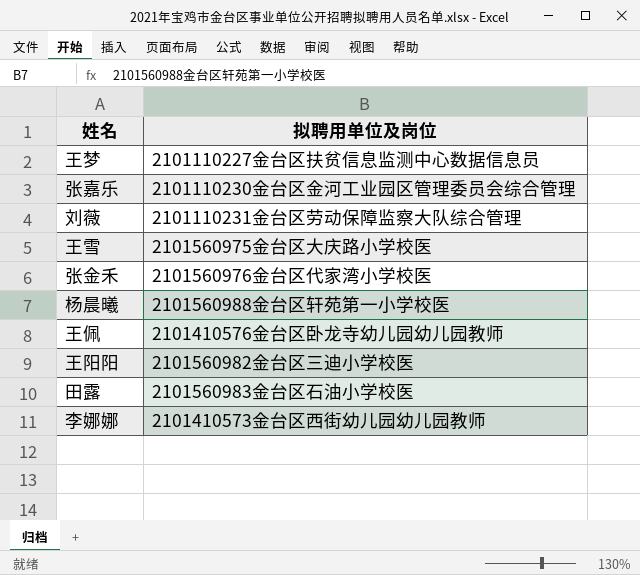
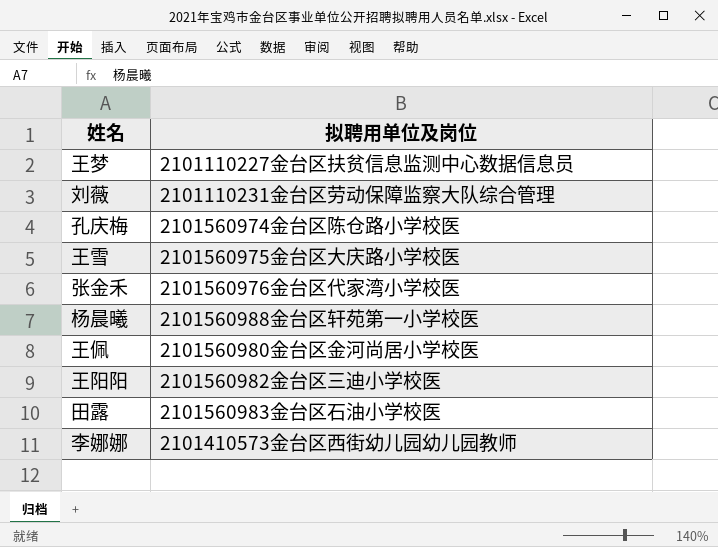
row 张嘉乐: 2101110230金台区金河工业园区管理委员会综合管理 -> none
row 孔庆梅: none -> 2101560974金台区陈仓路小学校医
王佩 | 拟聘用单位及岗位: 2101410576金台区卧龙寺幼儿园幼儿园教师 -> 2101560980金台区金河尚居小学校医

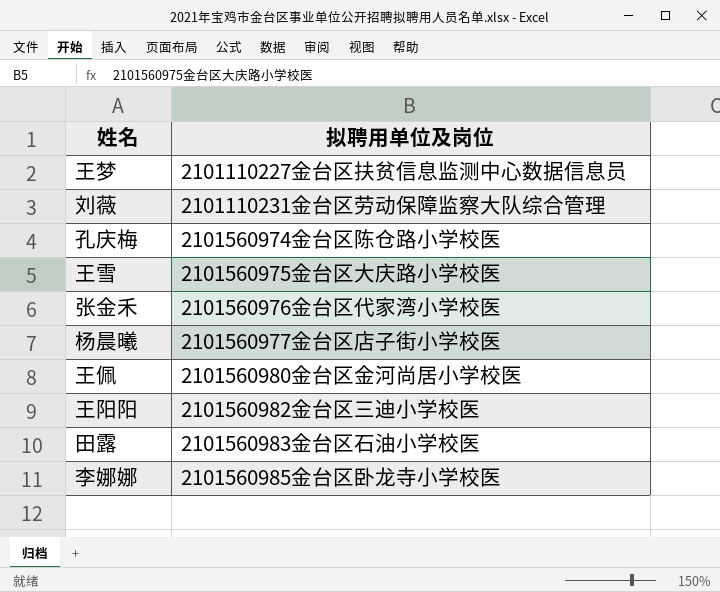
杨晨曦 | 拟聘用单位及岗位: 2101560988金台区轩苑第一小学校医 -> 2101560977金台区店子街小学校医
李娜娜 | 拟聘用单位及岗位: 2101410573金台区西街幼儿园幼儿园教师 -> 2101560985金台区卧龙寺小学校医

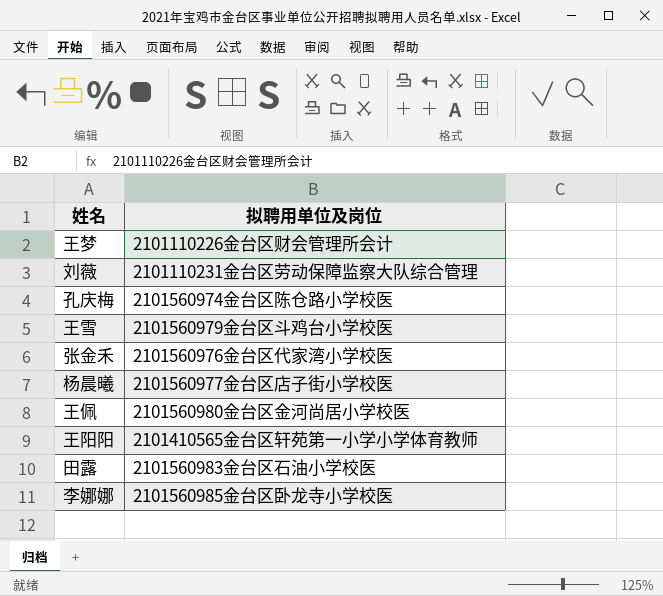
王梦 | 拟聘用单位及岗位: 2101110227金台区扶贫信息监测中心数据信息员 -> 2101110226金台区财会管理所会计
王雪 | 拟聘用单位及岗位: 2101560975金台区大庆路小学校医 -> 2101560979金台区斗鸡台小学校医
王阳阳 | 拟聘用单位及岗位: 2101560982金台区三迪小学校医 -> 2101410565金台区轩苑第一小学小学体育教师

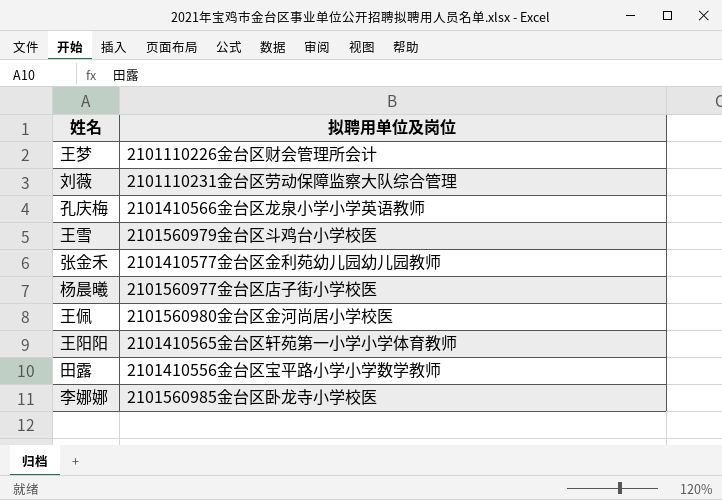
孔庆梅 | 拟聘用单位及岗位: 2101560974金台区陈仓路小学校医 -> 2101410566金台区龙泉小学小学英语教师
张金禾 | 拟聘用单位及岗位: 2101560976金台区代家湾小学校医 -> 2101410577金台区金利苑幼儿园幼儿园教师
田露 | 拟聘用单位及岗位: 2101560983金台区石油小学校医 -> 2101410556金台区宝平路小学小学数学教师

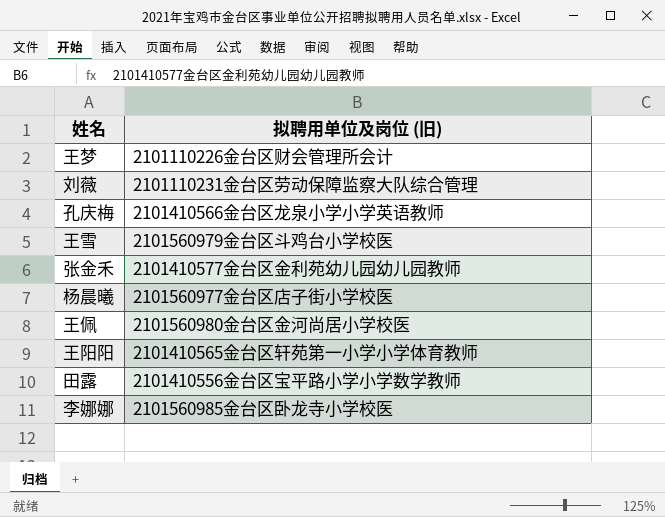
column name: 拟聘用单位及岗位 -> 拟聘用单位及岗位 (旧)

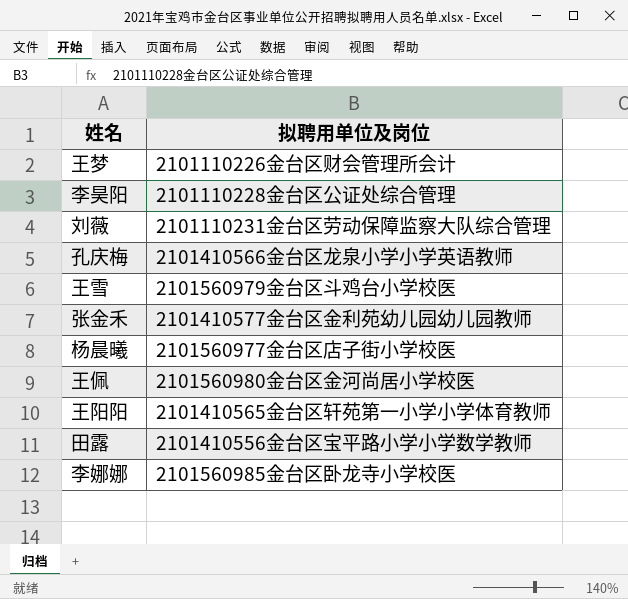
column name: 拟聘用单位及岗位 (旧) -> 拟聘用单位及岗位
row 李昊阳: none -> 2101110228金台区公证处综合管理

